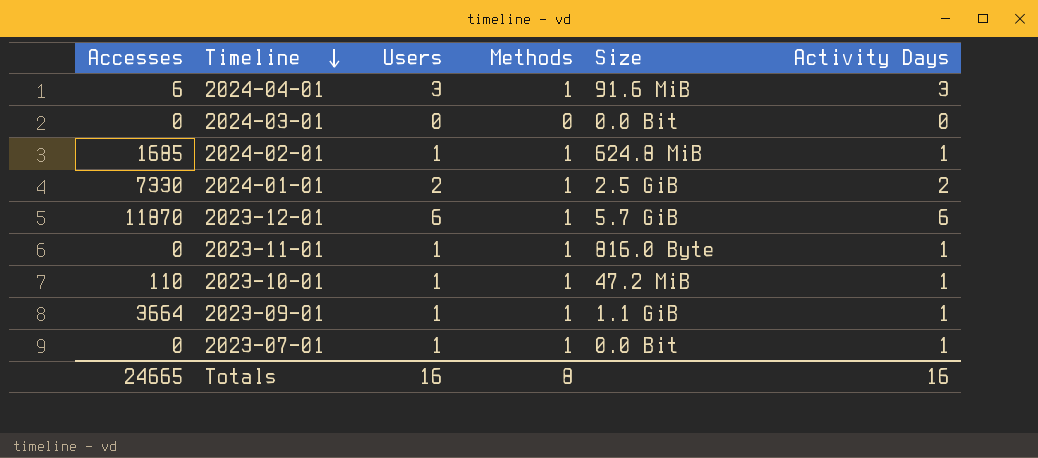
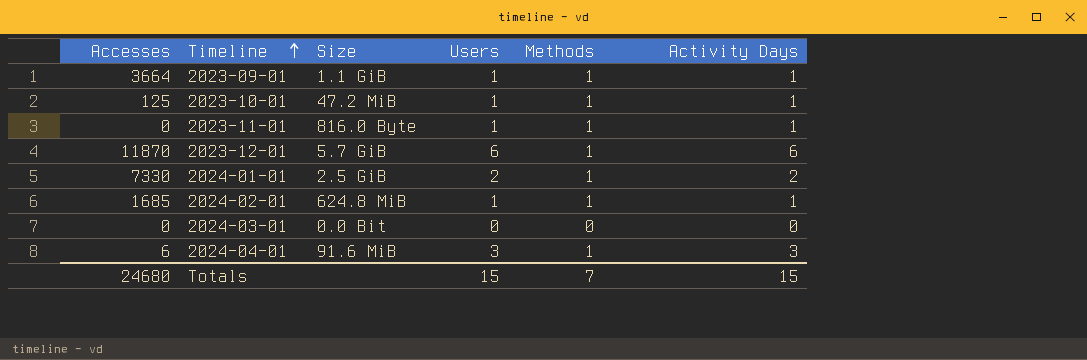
row order: Timeline descending -> Timeline ascending
column Size | position: 5 -> 3
row 2023-07-01: 0 | 1 | 1 | 0.0 Bit | 1 -> none
2023-10-01 | Accesses: 110 -> 125
Totals | Accesses: 24665 -> 24680
Totals | Users: 16 -> 15
Totals | Methods: 8 -> 7
Totals | Activity Days: 16 -> 15

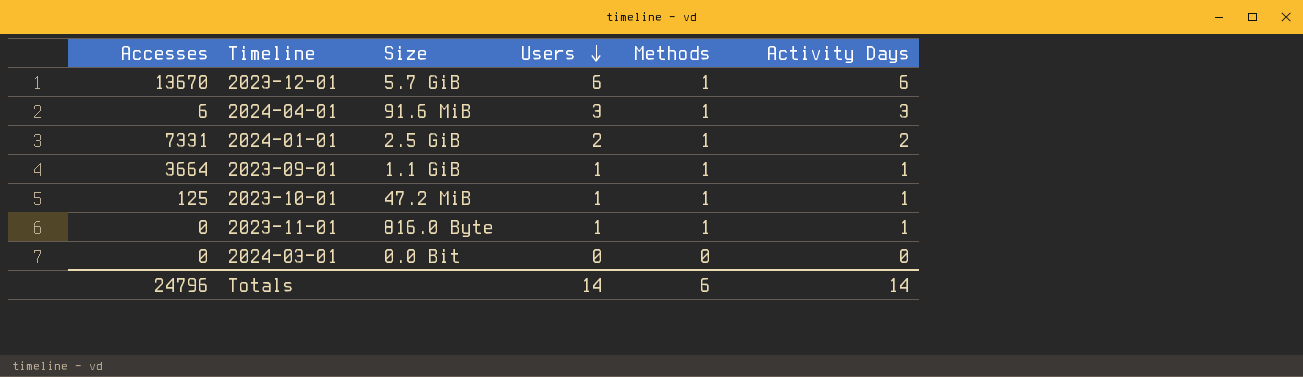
row order: Timeline ascending -> Users descending
row 2024-02-01: 1685 | 624.8 MiB | 1 | 1 | 1 -> none
2023-12-01 | Accesses: 11870 -> 13670
2024-01-01 | Accesses: 7330 -> 7331
Totals | Accesses: 24680 -> 24796
Totals | Users: 15 -> 14
Totals | Methods: 7 -> 6
Totals | Activity Days: 15 -> 14

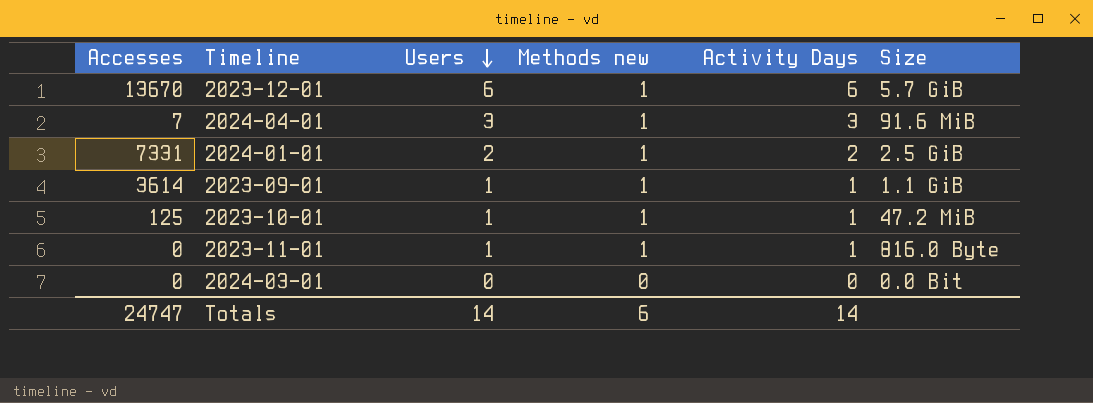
column name: Methods -> Methods new
column Size | position: 3 -> 6
2024-04-01 | Accesses: 6 -> 7
2023-09-01 | Accesses: 3664 -> 3614
Totals | Accesses: 24796 -> 24747

